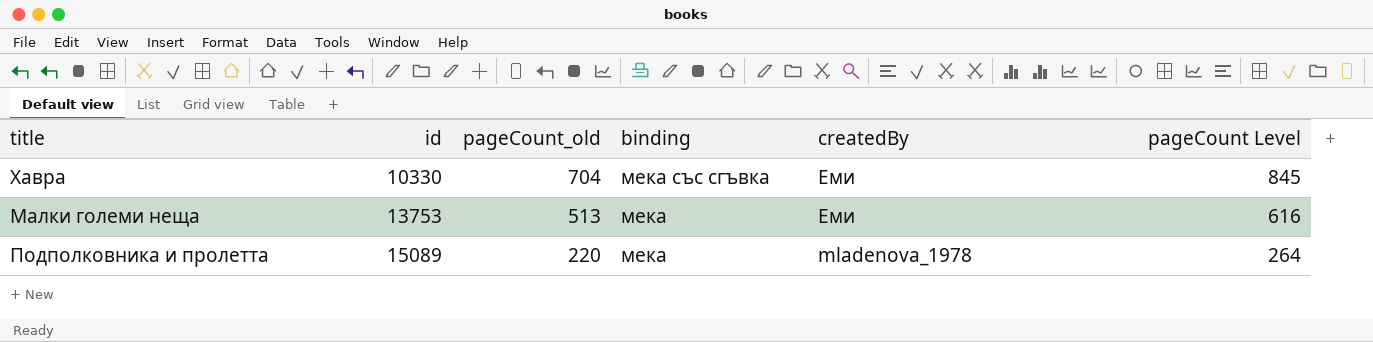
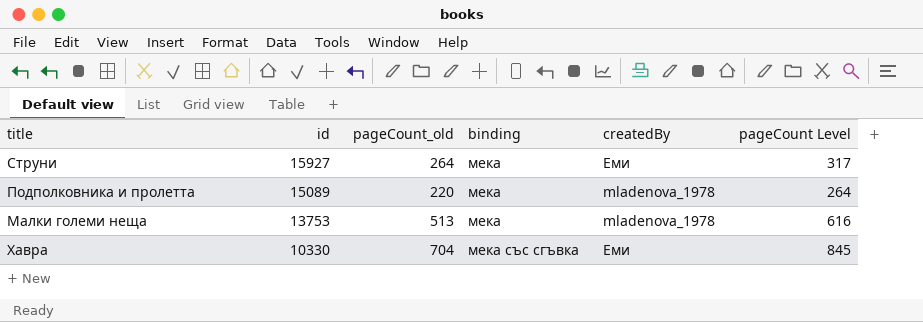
row order: id ascending -> id descending
row Струни: none -> 15927 | 264 | мека | Еми | 317
Малки големи неща | createdBy: Еми -> mladenova_1978

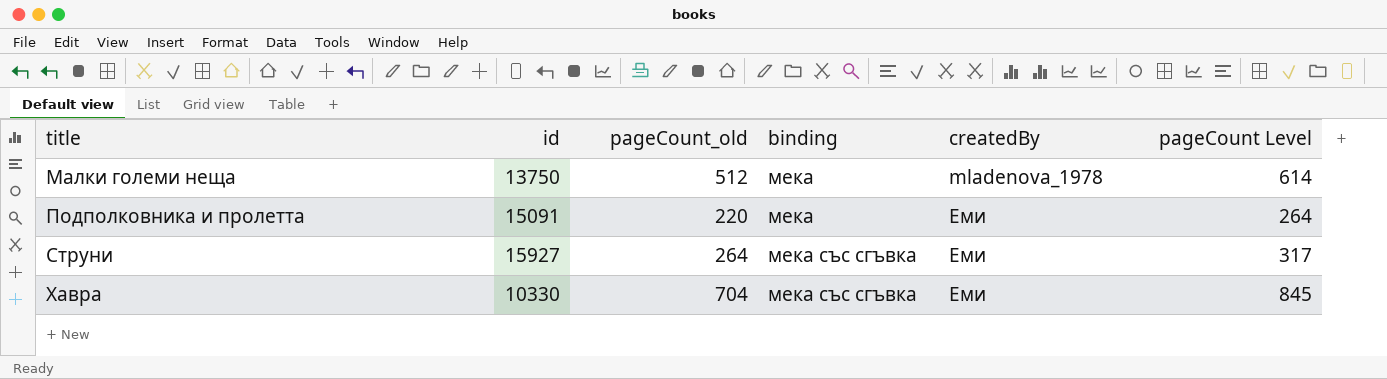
row order: id descending -> title ascending
Малки големи неща | id: 13753 -> 13750
Малки големи неща | pageCount_old: 513 -> 512
Малки големи неща | pageCount Level: 616 -> 614
Подполковника и пролетта | id: 15089 -> 15091
Подполковника и пролетта | createdBy: mladenova_1978 -> Еми
Струни | binding: мека -> мека със сгъвка

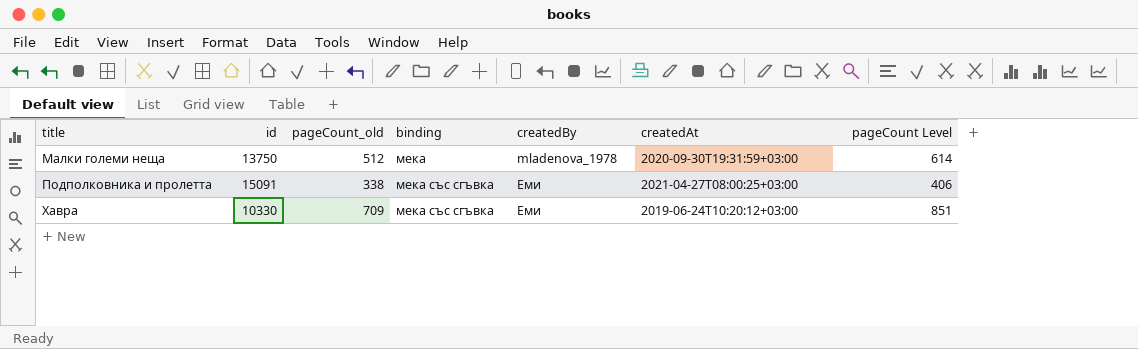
column createdAt | position: none -> 6
row Струни: 15927 | 264 | мека със сгъвка | Еми | 317 -> none
Подполковника и пролетта | pageCount_old: 220 -> 338
Подполковника и пролетта | binding: мека -> мека със сгъвка
Подполковника и пролетта | pageCount Level: 264 -> 406
Хавра | pageCount_old: 704 -> 709
Хавра | pageCount Level: 845 -> 851

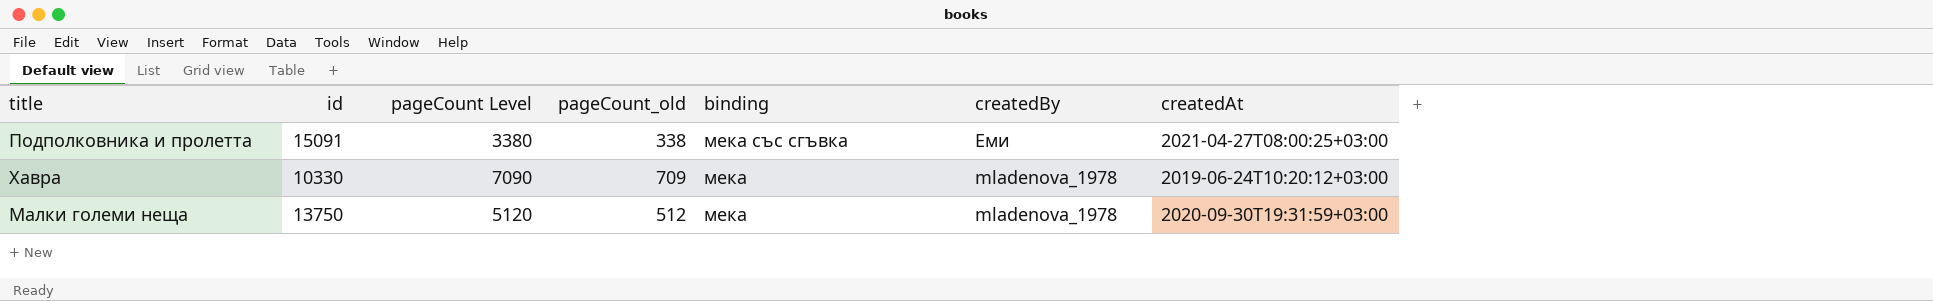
row order: title ascending -> binding descending
column pageCount Level | formula: [pageCount_old] * 1.2 -> [pageCount_old] * 10
column pageCount Level | position: 7 -> 3
Хавра | binding: мека със сгъвка -> мека
Хавра | createdBy: Еми -> mladenova_1978

